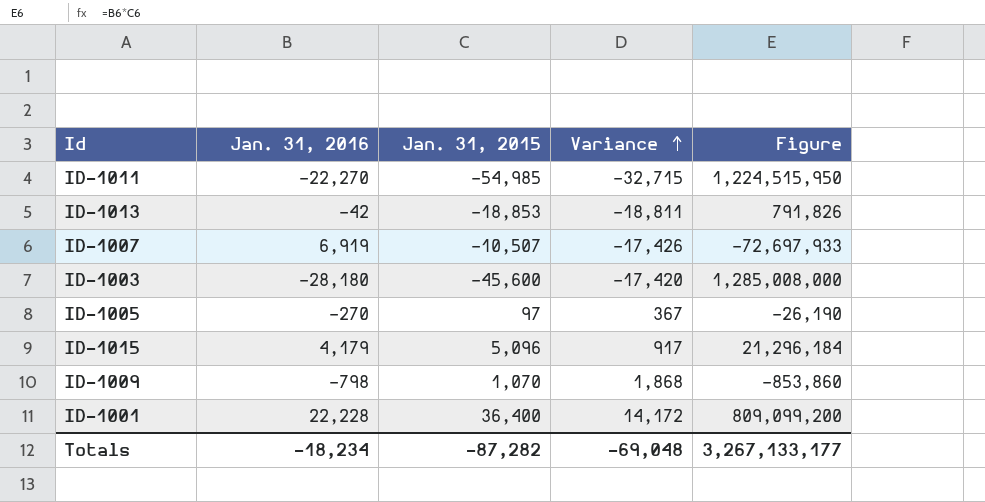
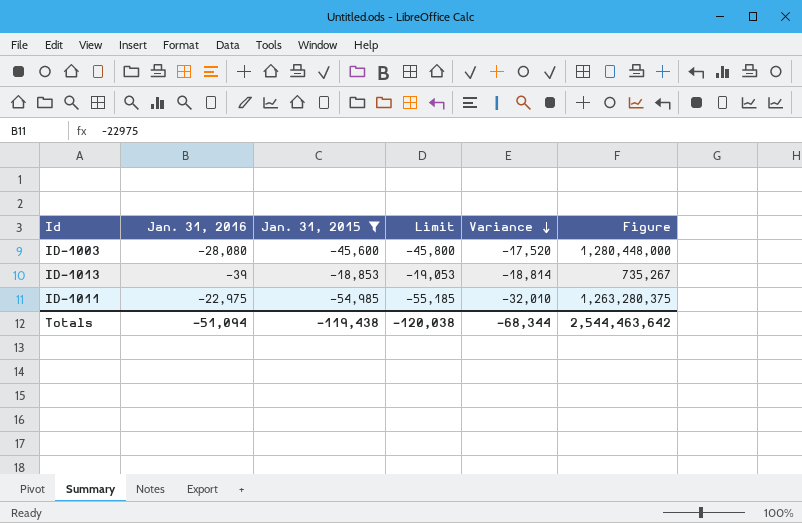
filter: none -> Jan. 31, 2015 <= -18,853
row order: Variance ascending -> Variance descending
column Limit | formula: none -> [Jan. 31, 2015] - 200
ID-1003 | Jan. 31, 2016: -28,180 -> -28,080
ID-1003 | Variance: -17,420 -> -17,520
ID-1003 | Figure: 1,285,008,000 -> 1,280,448,000
ID-1013 | Jan. 31, 2016: -42 -> -39
ID-1013 | Variance: -18,811 -> -18,814
ID-1013 | Figure: 791,826 -> 735,267
ID-1011 | Jan. 31, 2016: -22,270 -> -22,975
ID-1011 | Variance: -32,715 -> -32,010
ID-1011 | Figure: 1,224,515,950 -> 1,263,280,375
Totals | Jan. 31, 2016: -18,234 -> -51,094
Totals | Jan. 31, 2015: -87,282 -> -119,438
Totals | Variance: -69,048 -> -68,344
Totals | Figure: 3,267,133,177 -> 2,544,463,642

